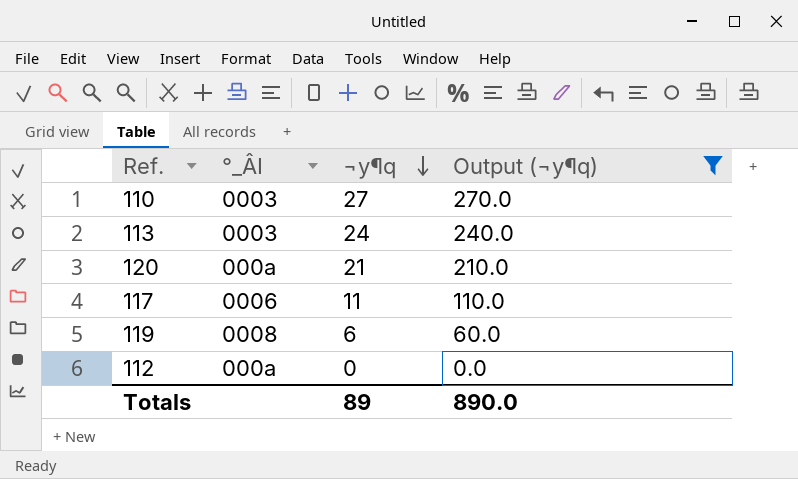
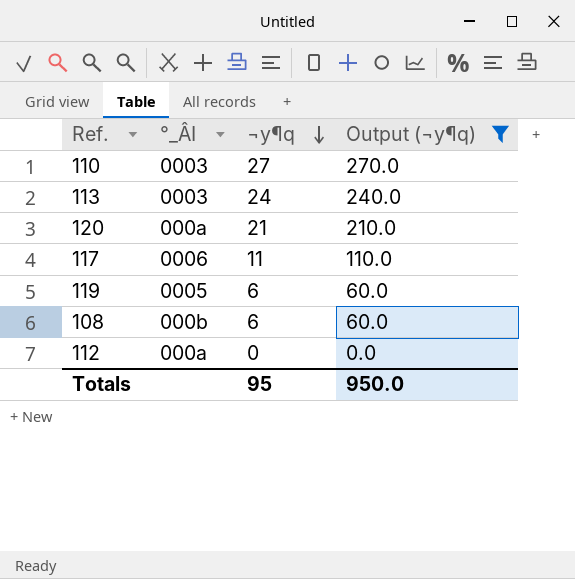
119 | °_ÂI: 0008 -> 0005
row 108: none -> 000b | 6 | 60.0
Totals | ¬y¶q: 89 -> 95
Totals | Output (¬y¶q): 890.0 -> 950.0

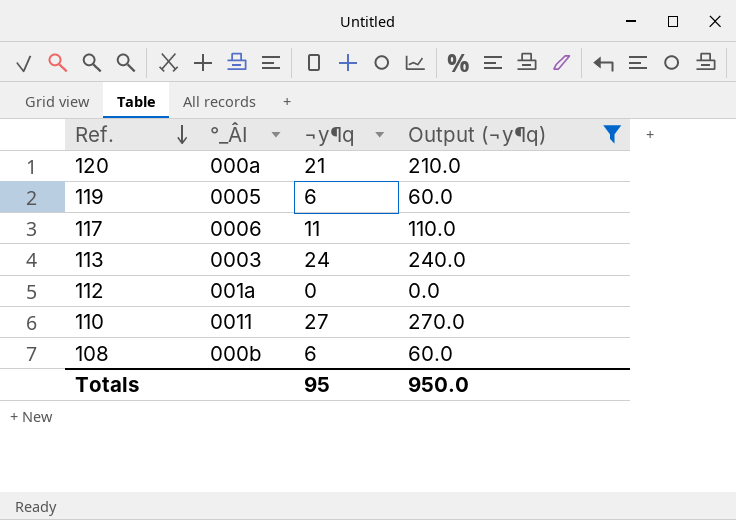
row order: ¬y¶q descending -> Ref. descending
112 | °_ÂI: 000a -> 001a
110 | °_ÂI: 0003 -> 0011

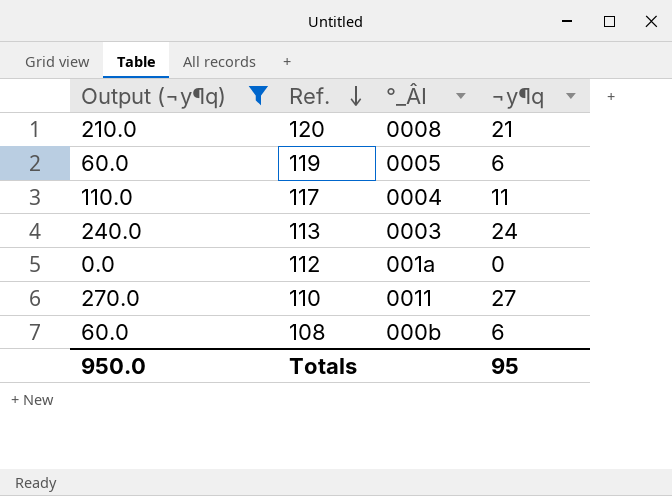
column Output (¬y¶q) | position: 4 -> 1
120 | °_ÂI: 000a -> 0008
117 | °_ÂI: 0006 -> 0004

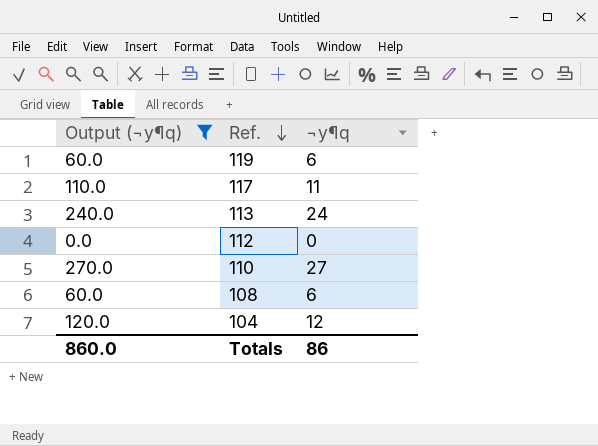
column °_ÂI | position: 3 -> none
row 120: 210.0 | 0008 | 21 -> none
row 104: none -> 120.0 | 12
Totals | Output (¬y¶q): 950.0 -> 860.0
Totals | ¬y¶q: 95 -> 86

